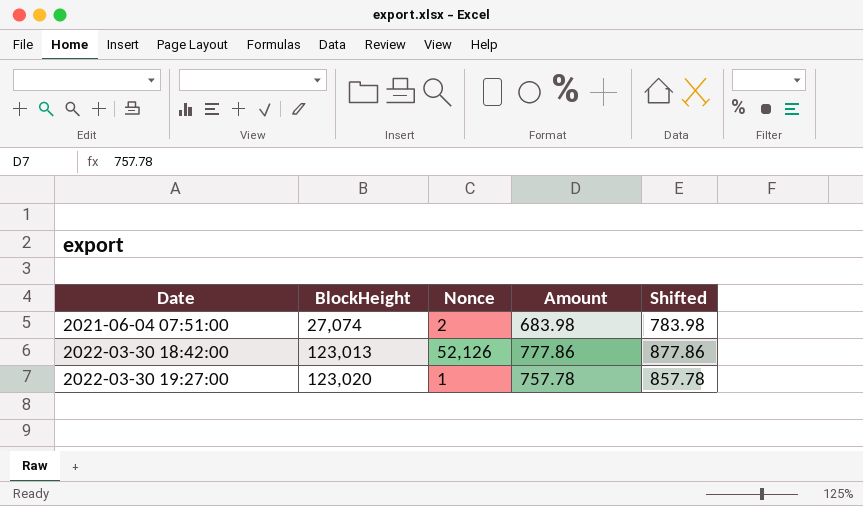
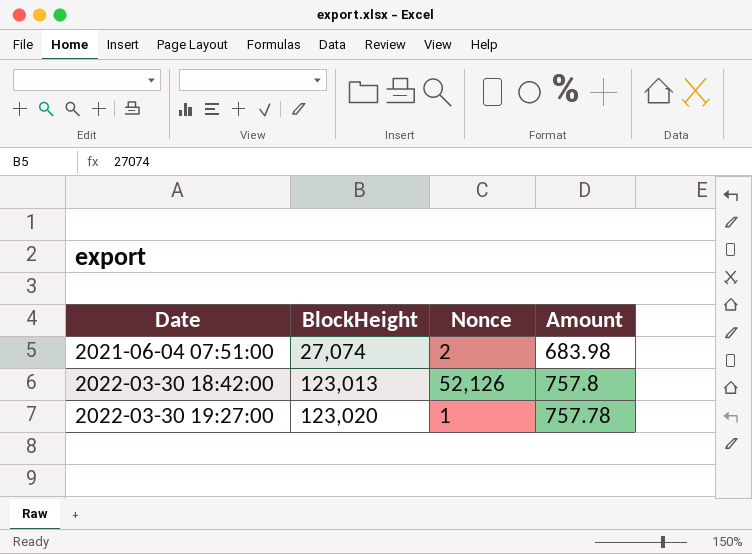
column Shifted | formula: [Amount] + 100 -> none
2022-03-30 18:42:00 | Amount: 777.86 -> 757.8

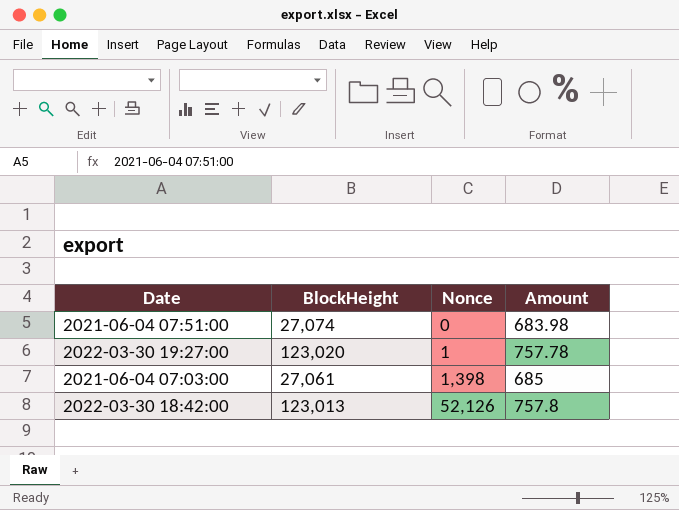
row order: Date ascending -> Nonce ascending
2021-06-04 07:51:00 | Nonce: 2 -> 0
row 2021-06-04 07:03:00: none -> 27,061 | 1,398 | 685

